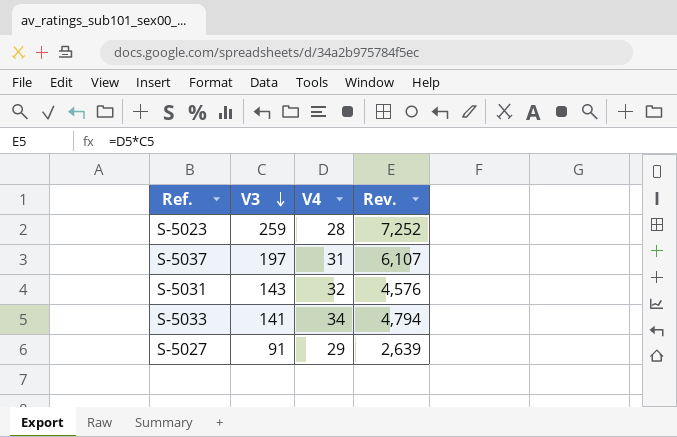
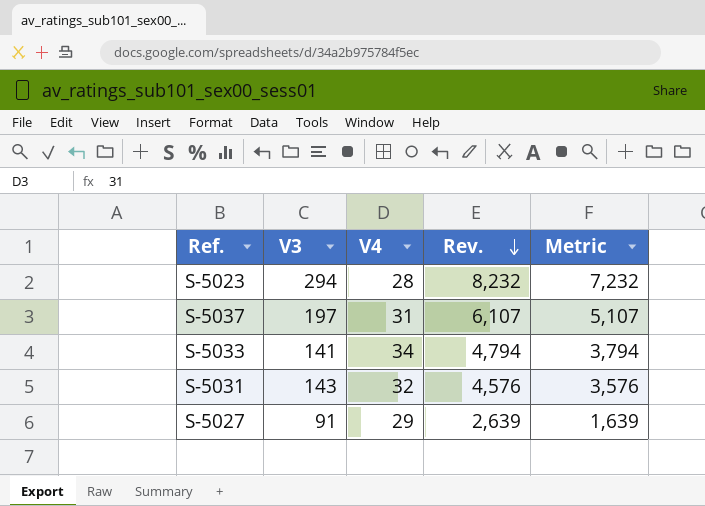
row order: V3 descending -> Rev. descending
column Metric | formula: none -> [Rev.] - 1000
S-5023 | V3: 259 -> 294
S-5023 | Rev.: 7,252 -> 8,232

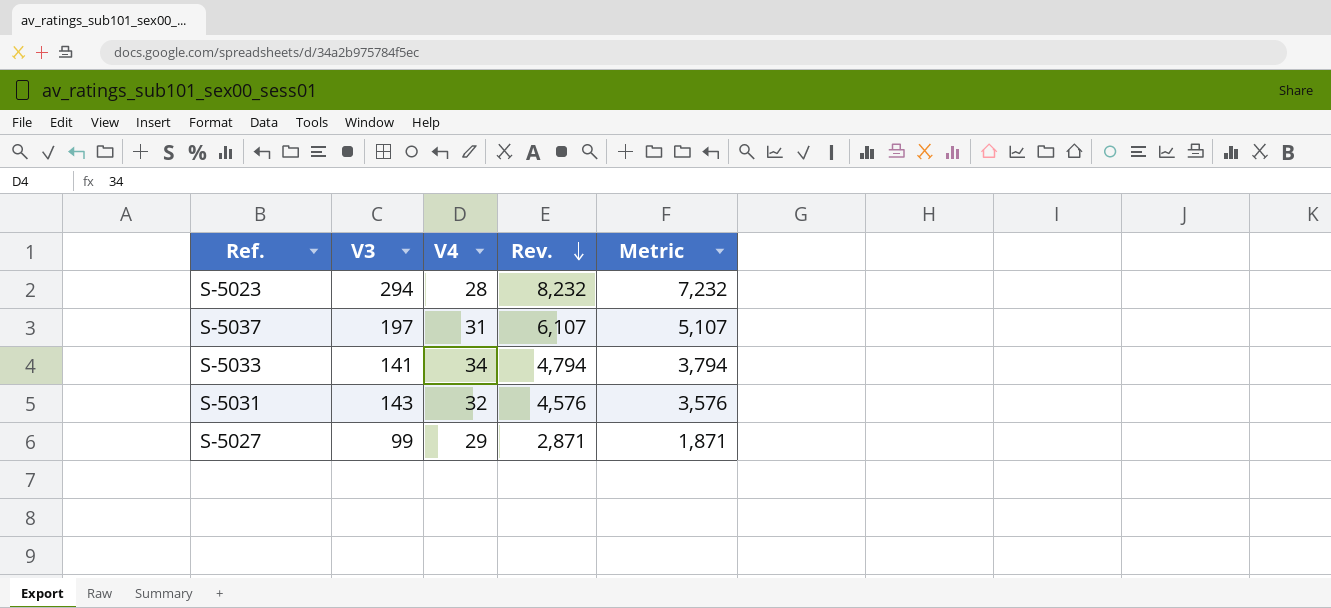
S-5027 | V3: 91 -> 99
S-5027 | Rev.: 2,639 -> 2,871
S-5027 | Metric: 1,639 -> 1,871

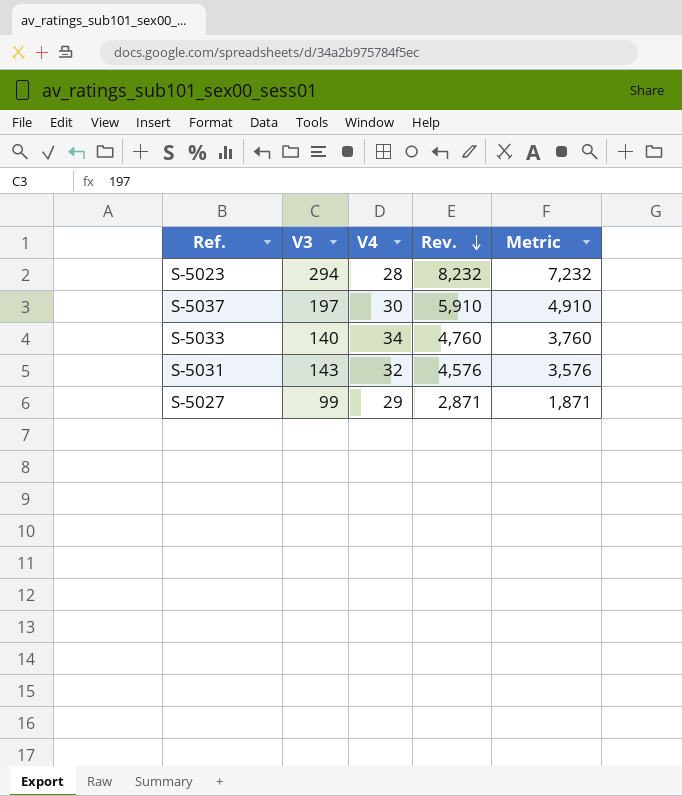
S-5037 | V4: 31 -> 30
S-5037 | Rev.: 6,107 -> 5,910
S-5037 | Metric: 5,107 -> 4,910
S-5033 | V3: 141 -> 140
S-5033 | Rev.: 4,794 -> 4,760
S-5033 | Metric: 3,794 -> 3,760

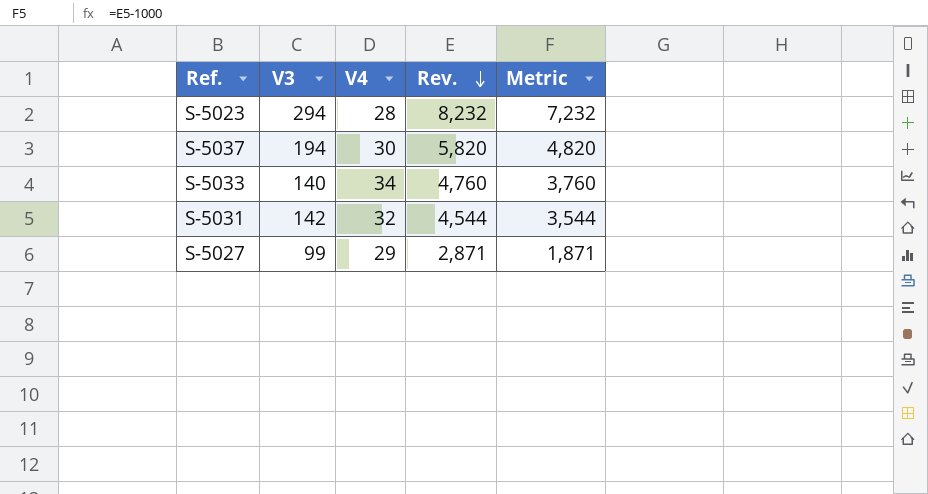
S-5037 | V3: 197 -> 194
S-5037 | Rev.: 5,910 -> 5,820
S-5037 | Metric: 4,910 -> 4,820
S-5031 | V3: 143 -> 142
S-5031 | Rev.: 4,576 -> 4,544
S-5031 | Metric: 3,576 -> 3,544

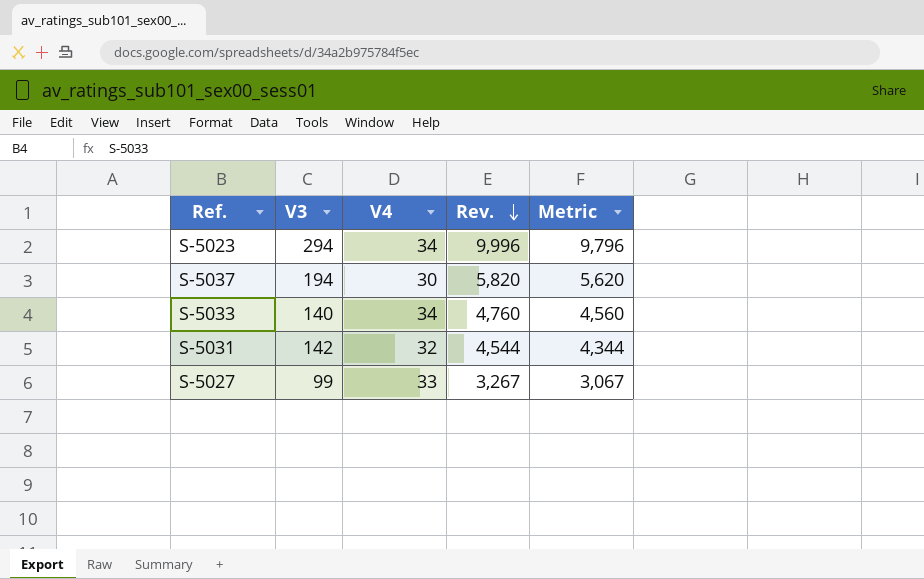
column Metric | formula: [Rev.] - 1000 -> [Rev.] - 200
S-5023 | V4: 28 -> 34
S-5023 | Rev.: 8,232 -> 9,996
S-5027 | V4: 29 -> 33
S-5027 | Rev.: 2,871 -> 3,267

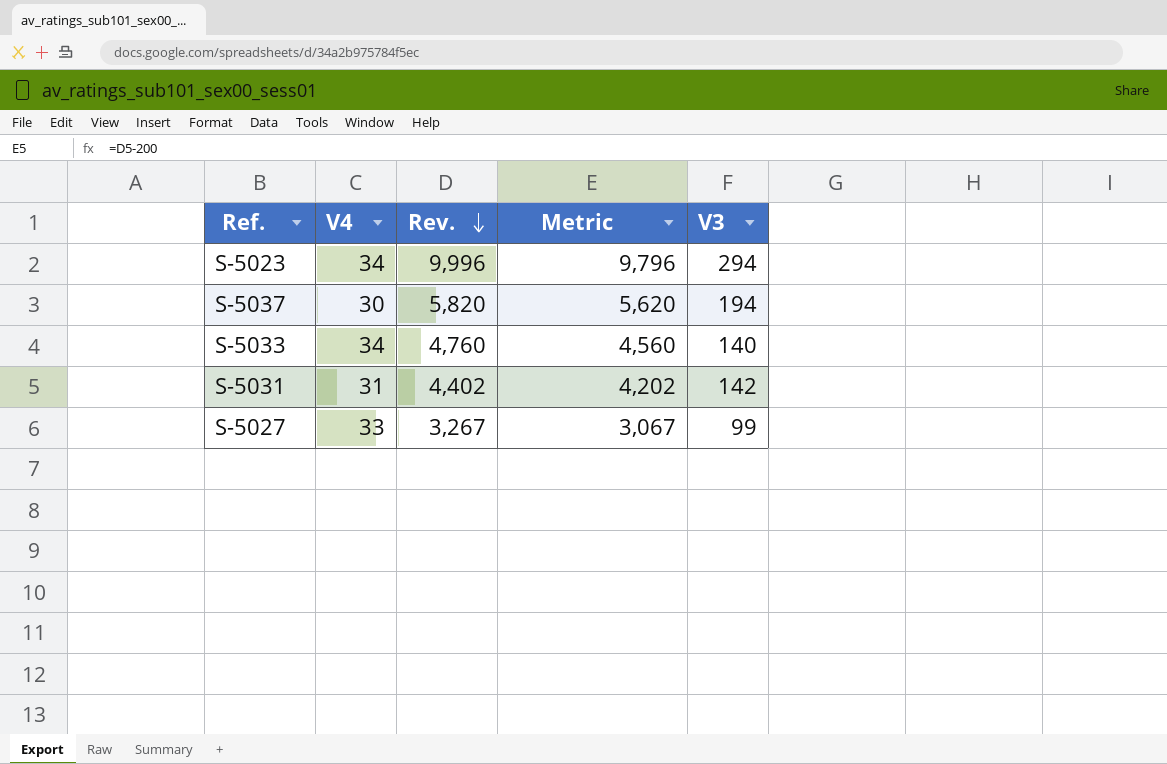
column V3 | position: 2 -> 5
S-5031 | V4: 32 -> 31
S-5031 | Rev.: 4,544 -> 4,402
S-5031 | Metric: 4,344 -> 4,202

